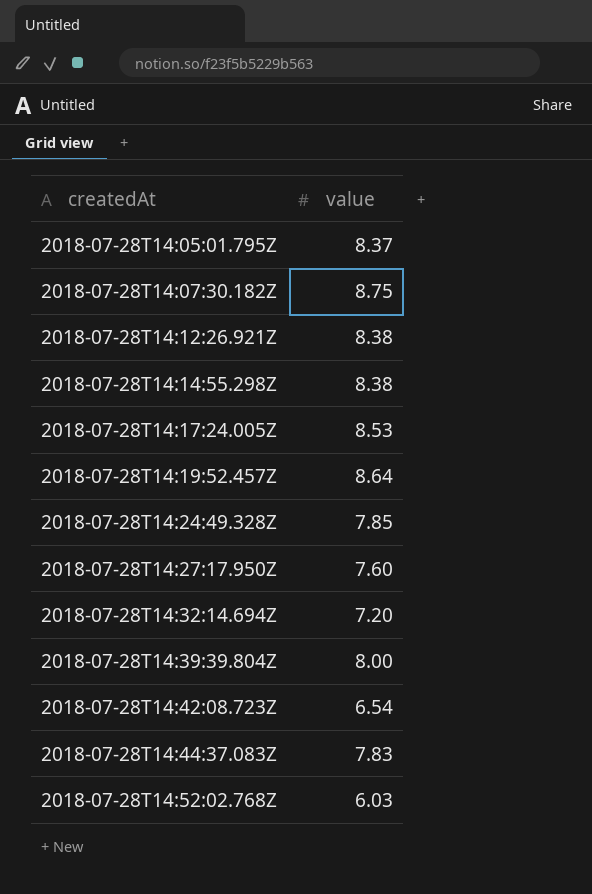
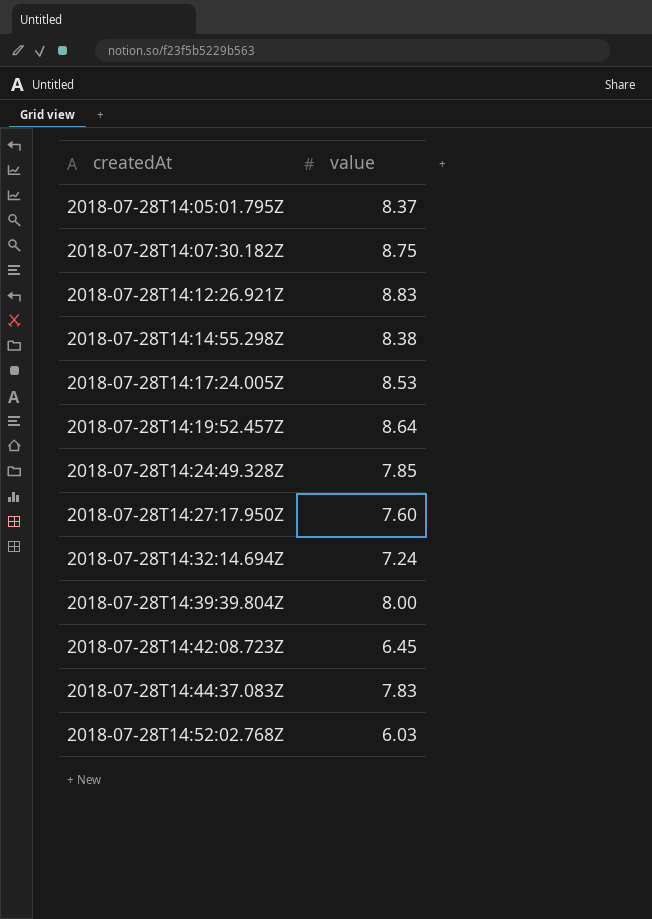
2018-07-28T14:12:26.921Z | value: 8.38 -> 8.83
2018-07-28T14:32:14.694Z | value: 7.20 -> 7.24
2018-07-28T14:42:08.723Z | value: 6.54 -> 6.45

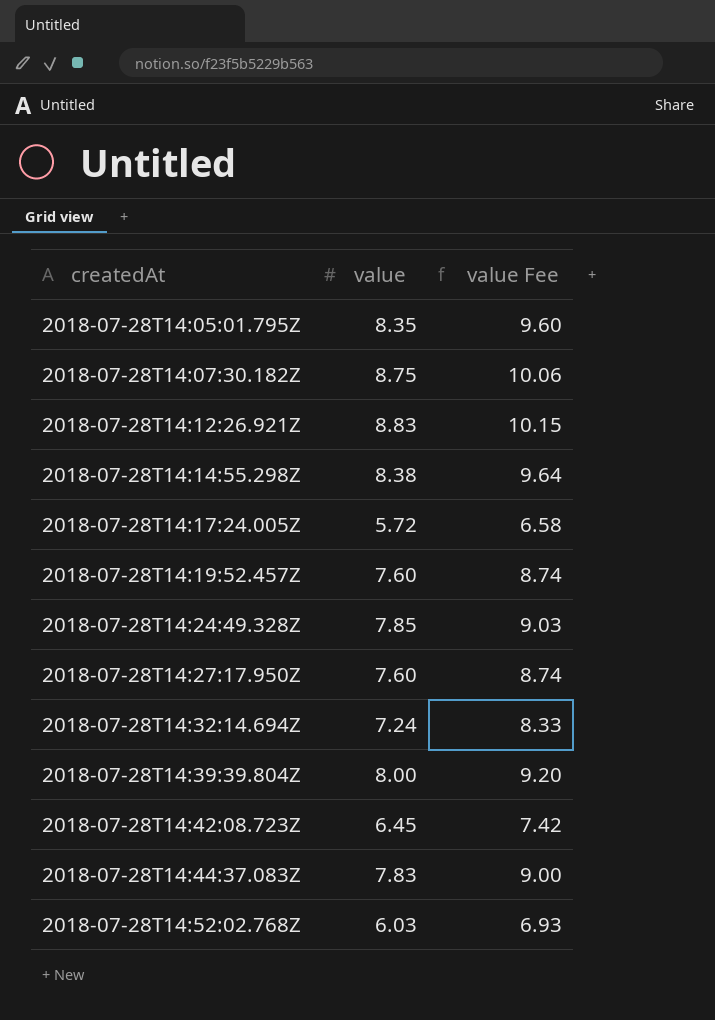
column value Fee | formula: none -> [value] * 1.15
2018-07-28T14:05:01.795Z | value: 8.37 -> 8.35
2018-07-28T14:17:24.005Z | value: 8.53 -> 5.72
2018-07-28T14:19:52.457Z | value: 8.64 -> 7.60

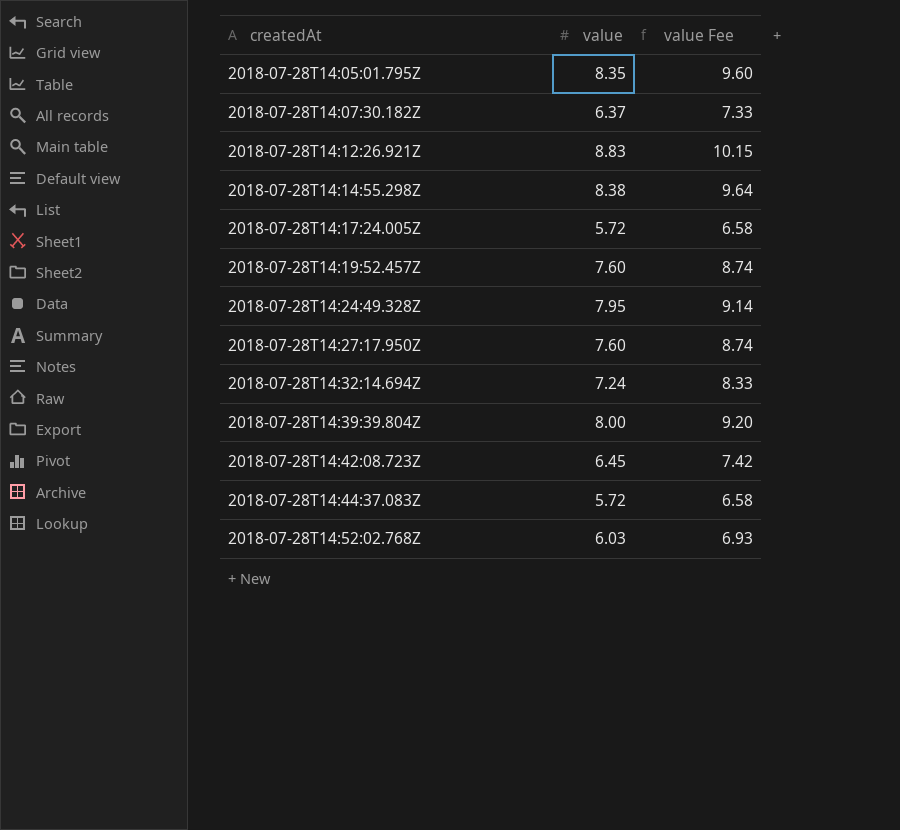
2018-07-28T14:07:30.182Z | value: 8.75 -> 6.37
2018-07-28T14:07:30.182Z | value Fee: 10.06 -> 7.33
2018-07-28T14:24:49.328Z | value: 7.85 -> 7.95
2018-07-28T14:24:49.328Z | value Fee: 9.03 -> 9.14
2018-07-28T14:44:37.083Z | value: 7.83 -> 5.72
2018-07-28T14:44:37.083Z | value Fee: 9.00 -> 6.58

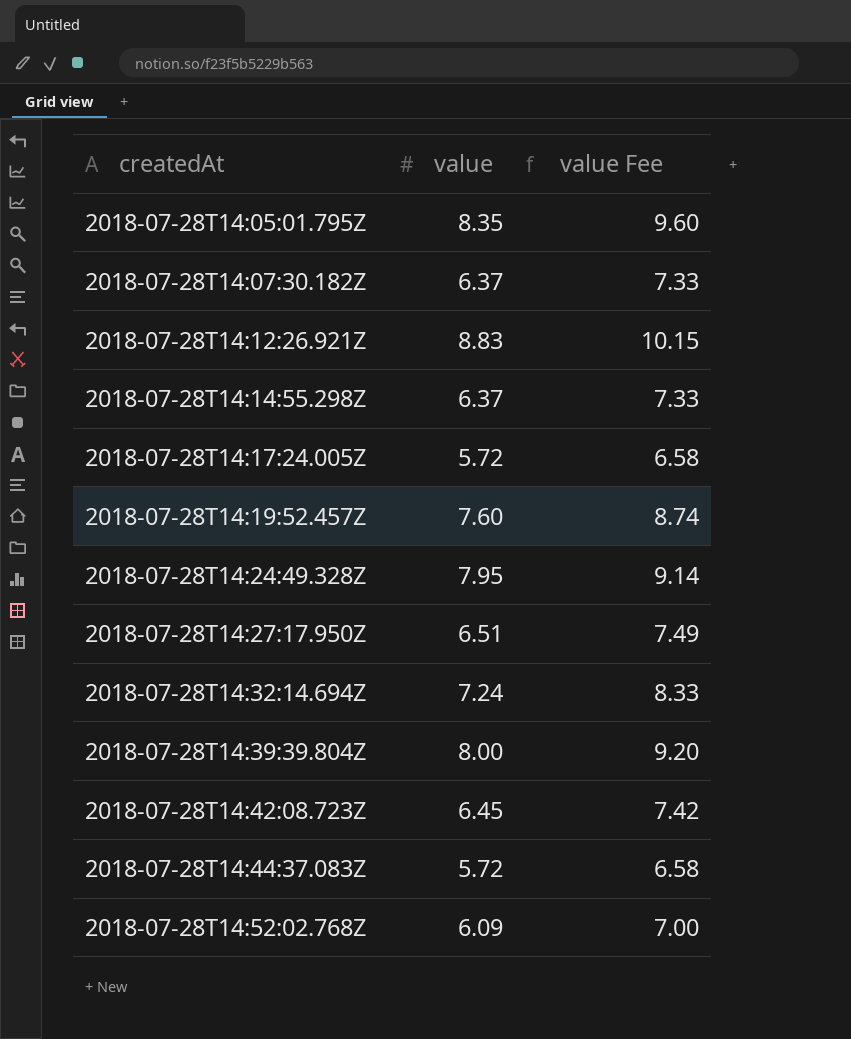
2018-07-28T14:14:55.298Z | value: 8.38 -> 6.37
2018-07-28T14:14:55.298Z | value Fee: 9.64 -> 7.33
2018-07-28T14:27:17.950Z | value: 7.60 -> 6.51
2018-07-28T14:27:17.950Z | value Fee: 8.74 -> 7.49
2018-07-28T14:52:02.768Z | value: 6.03 -> 6.09
2018-07-28T14:52:02.768Z | value Fee: 6.93 -> 7.00

